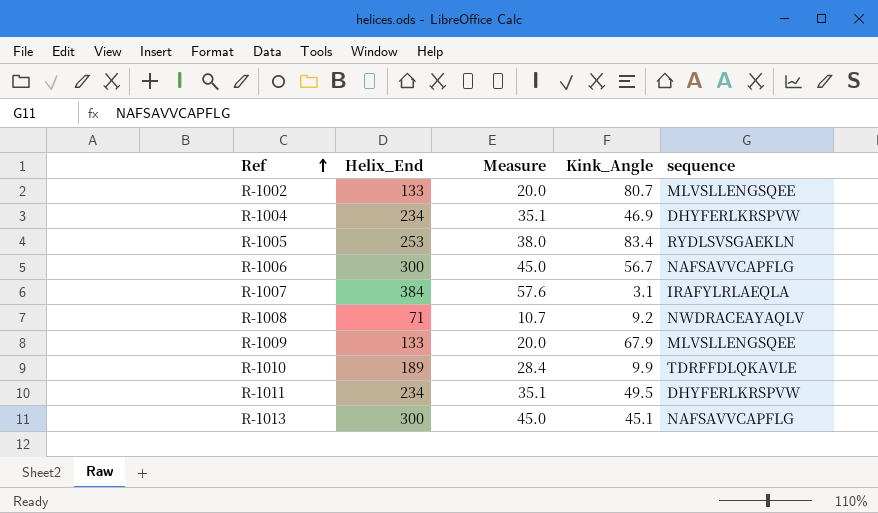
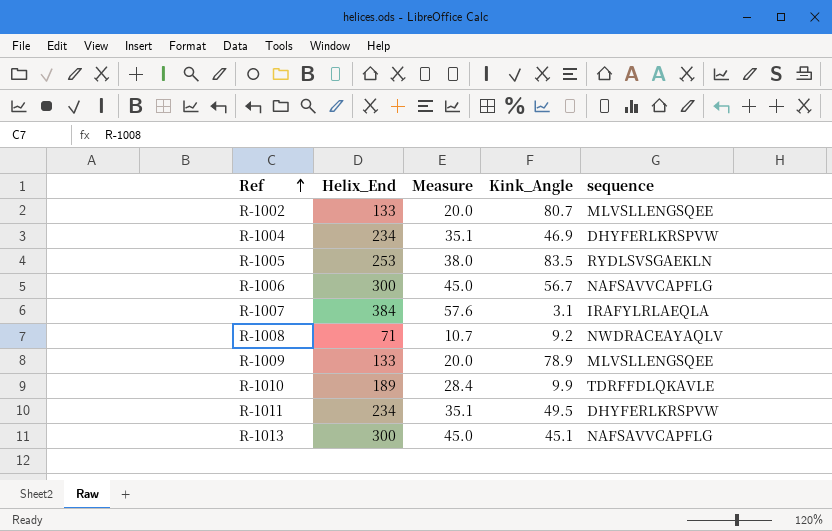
R-1005 | Kink_Angle: 83.4 -> 83.5
R-1009 | Kink_Angle: 67.9 -> 78.9

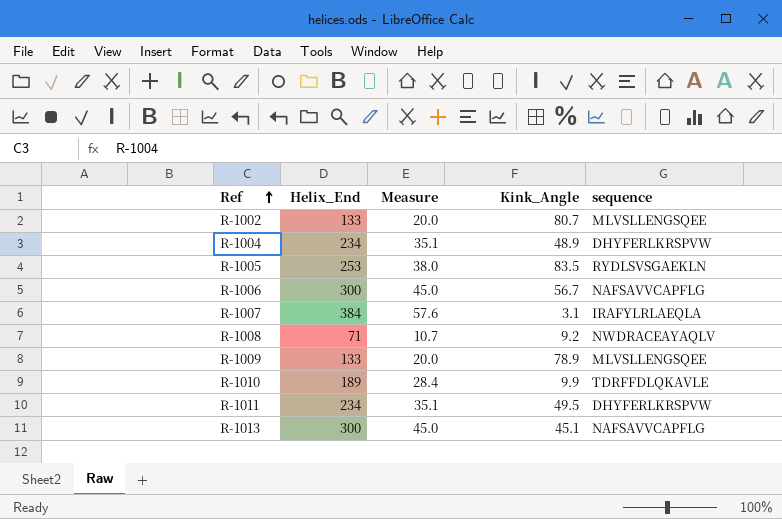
R-1004 | Kink_Angle: 46.9 -> 48.9

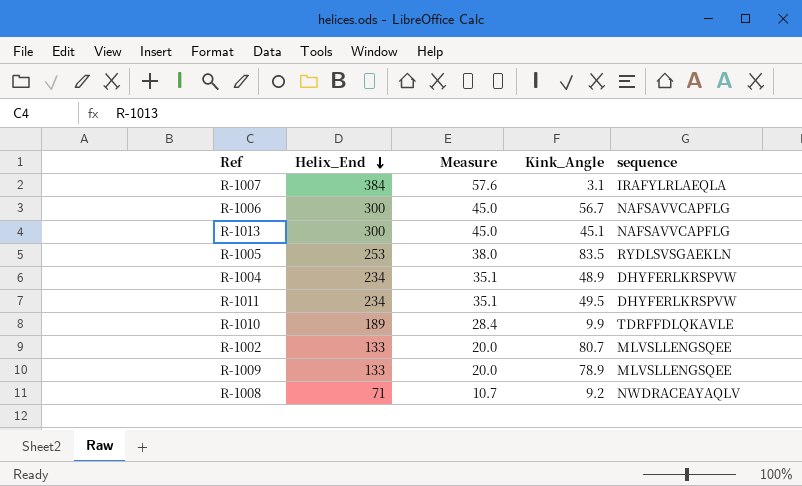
row order: Ref ascending -> Helix_End descending

